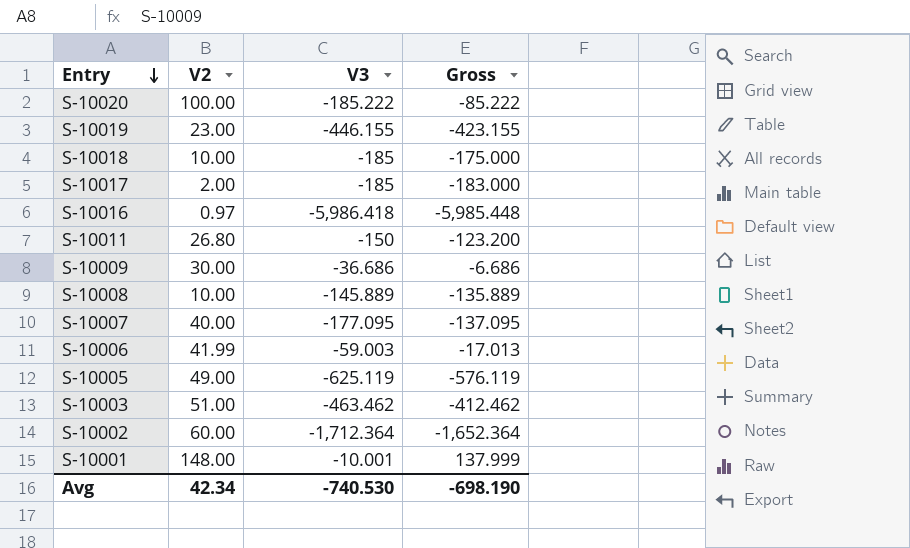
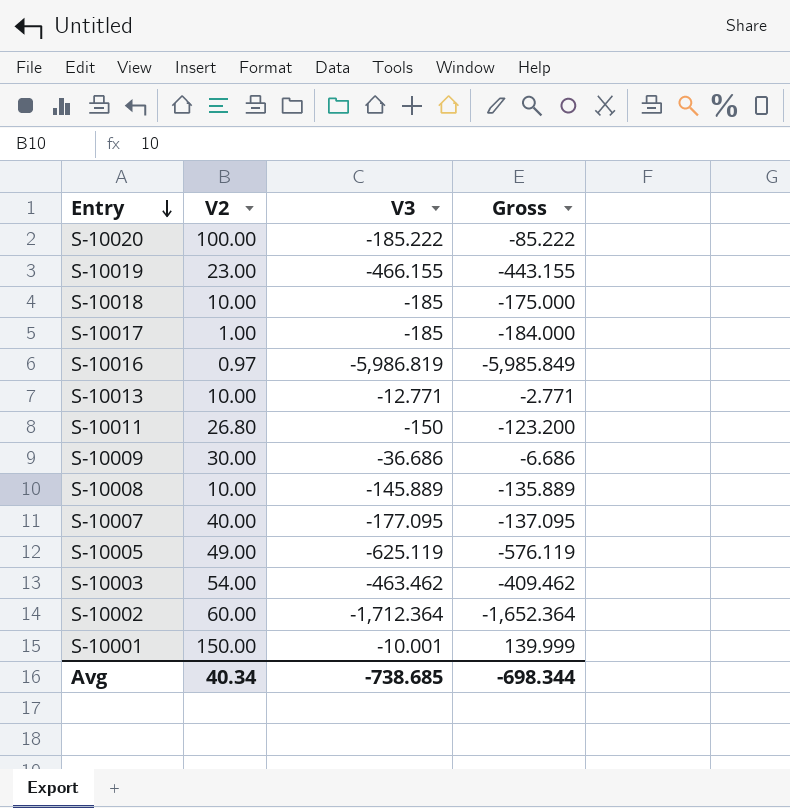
row S-10006: 41.99 | -59.003 | -17.013 -> none
S-10019 | V3: -446.155 -> -466.155
S-10019 | Gross: -423.155 -> -443.155
S-10017 | V2: 2.00 -> 1.00
S-10017 | Gross: -183.000 -> -184.000
S-10016 | V3: -5,986.418 -> -5,986.819
S-10016 | Gross: -5,985.448 -> -5,985.849
row S-10013: none -> 10.00 | -12.771 | -2.771
S-10003 | V2: 51.00 -> 54.00
S-10003 | Gross: -412.462 -> -409.462
S-10001 | V2: 148.00 -> 150.00
S-10001 | Gross: 137.999 -> 139.999
Avg | V2: 42.34 -> 40.34
Avg | V3: -740.530 -> -738.685
Avg | Gross: -698.190 -> -698.344

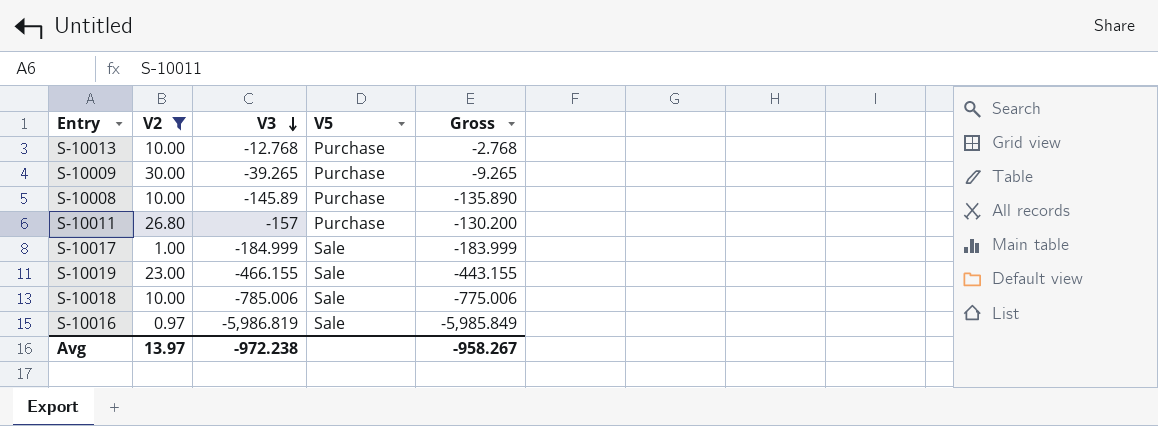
filter: none -> V2 <= 30.00
row order: Entry descending -> V3 descending
column V5 | position: none -> 4
S-10013 | V3: -12.771 -> -12.768
S-10013 | Gross: -2.771 -> -2.768
S-10009 | V3: -36.686 -> -39.265
S-10009 | Gross: -6.686 -> -9.265
S-10008 | V3: -145.889 -> -145.89
S-10008 | Gross: -135.889 -> -135.890
S-10011 | V3: -150 -> -157
S-10011 | Gross: -123.200 -> -130.200
S-10017 | V3: -185 -> -184.999
S-10017 | Gross: -184.000 -> -183.999
S-10018 | V3: -185 -> -785.006
S-10018 | Gross: -175.000 -> -775.006
Avg | V2: 40.34 -> 13.97
Avg | V3: -738.685 -> -972.238
Avg | Gross: -698.344 -> -958.267

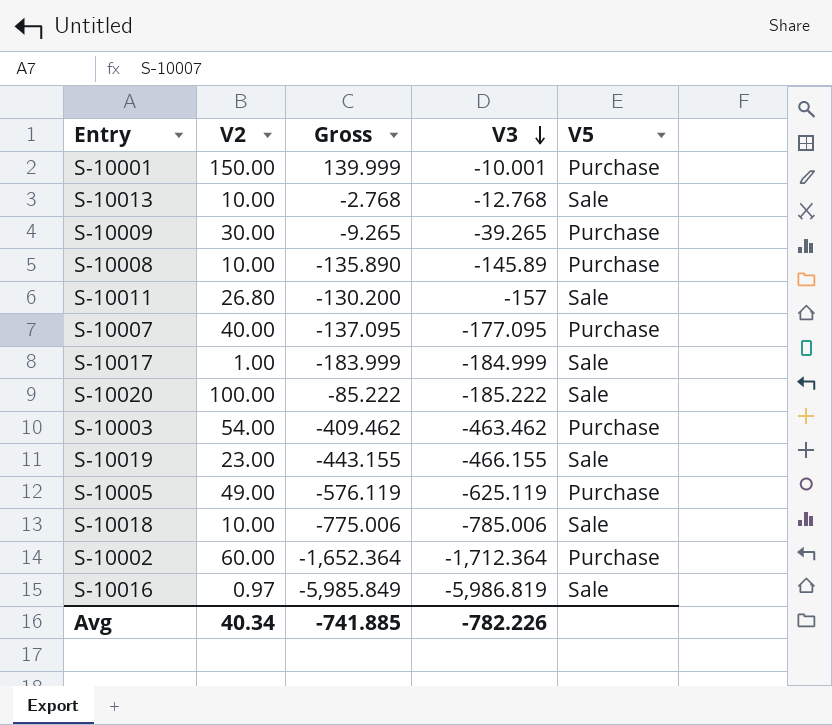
filter: V2 <= 30.00 -> none
column Gross | position: 5 -> 3
S-10013 | V5: Purchase -> Sale
S-10011 | V5: Purchase -> Sale
Avg | V2: 13.97 -> 40.34
Avg | Gross: -958.267 -> -741.885
Avg | V3: -972.238 -> -782.226

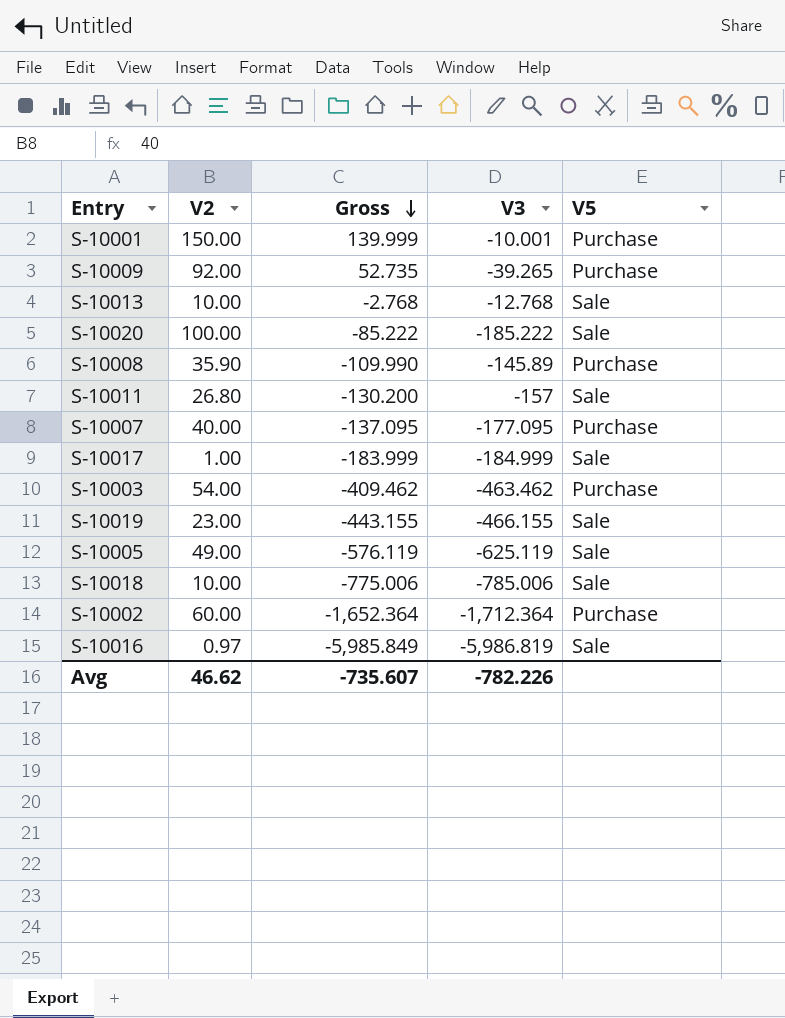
row order: V3 descending -> Gross descending
S-10009 | V2: 30.00 -> 92.00
S-10009 | Gross: -9.265 -> 52.735
S-10008 | V2: 10.00 -> 35.90
S-10008 | Gross: -135.890 -> -109.990
S-10005 | V5: Purchase -> Sale
Avg | V2: 40.34 -> 46.62
Avg | Gross: -741.885 -> -735.607

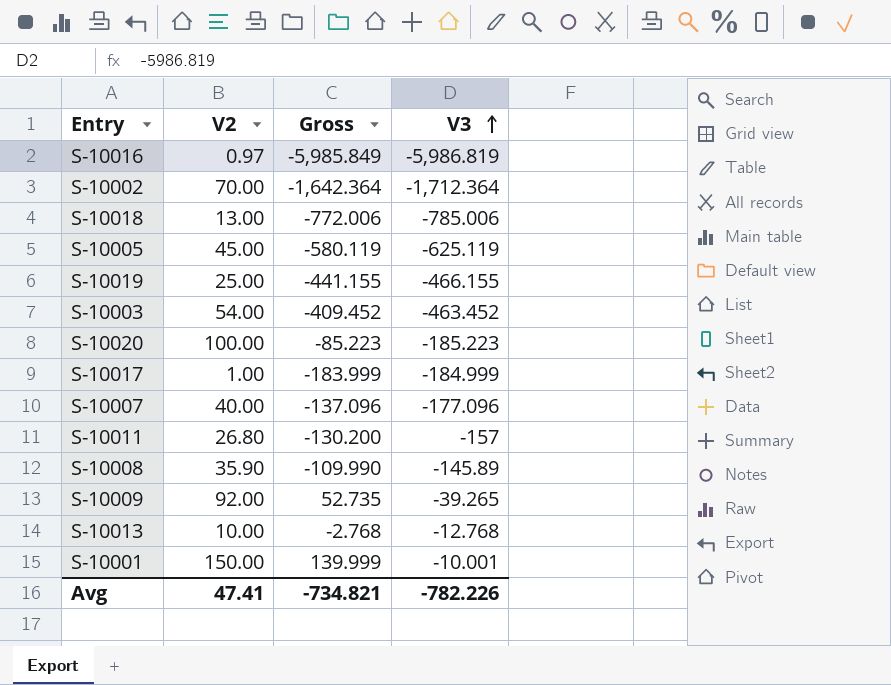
row order: Gross descending -> V3 ascending
column V5 | position: 5 -> none
S-10002 | V2: 60.00 -> 70.00
S-10002 | Gross: -1,652.364 -> -1,642.364
S-10018 | V2: 10.00 -> 13.00
S-10018 | Gross: -775.006 -> -772.006
S-10005 | V2: 49.00 -> 45.00
S-10005 | Gross: -576.119 -> -580.119
S-10019 | V2: 23.00 -> 25.00
S-10019 | Gross: -443.155 -> -441.155
S-10003 | Gross: -409.462 -> -409.452
S-10003 | V3: -463.462 -> -463.452
S-10020 | Gross: -85.222 -> -85.223
S-10020 | V3: -185.222 -> -185.223
S-10007 | Gross: -137.095 -> -137.096
S-10007 | V3: -177.095 -> -177.096
Avg | V2: 46.62 -> 47.41
Avg | Gross: -735.607 -> -734.821

